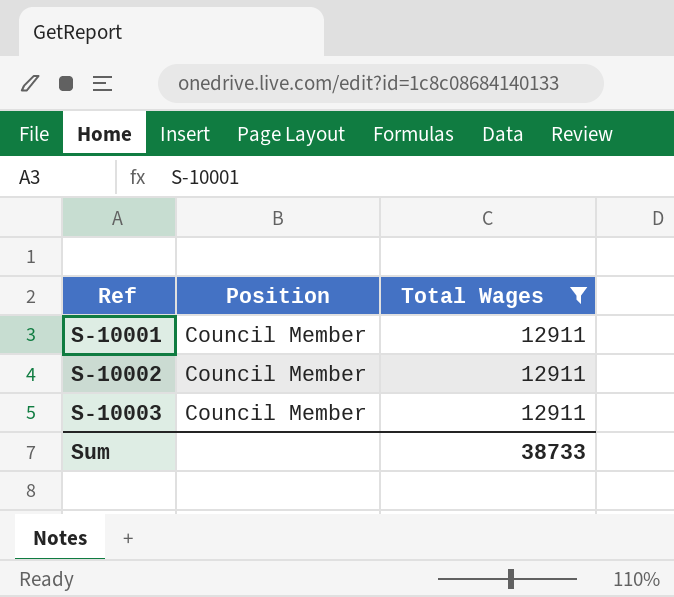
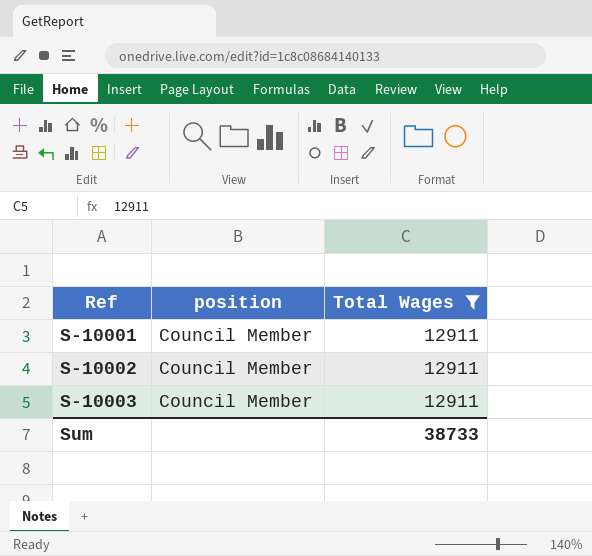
column name: Position -> position

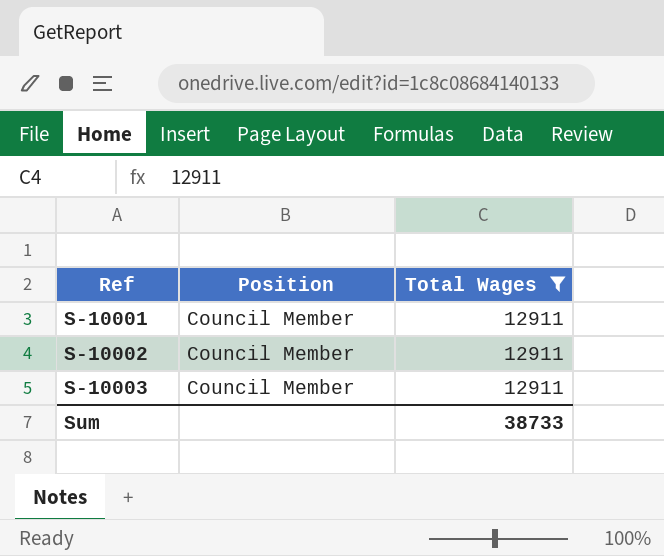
column name: position -> Position

